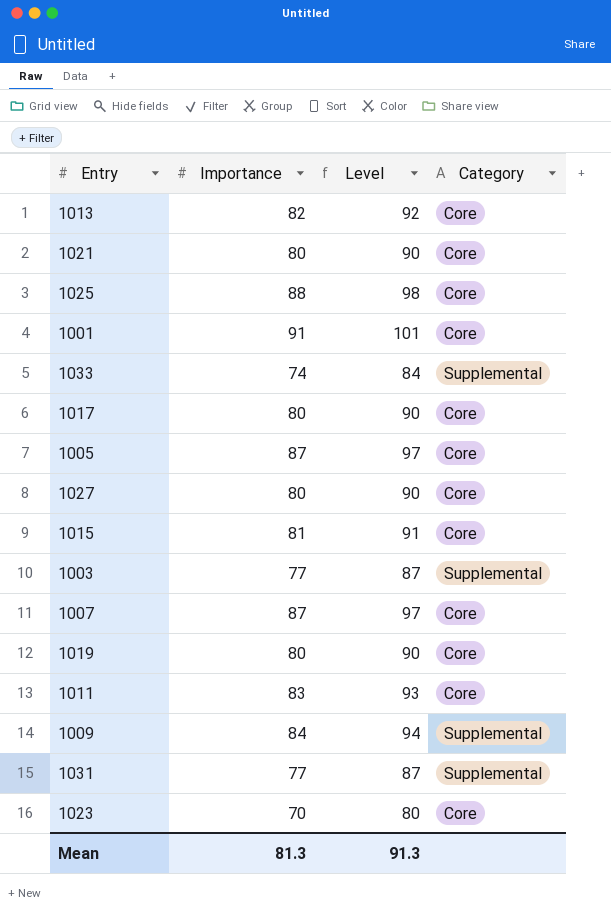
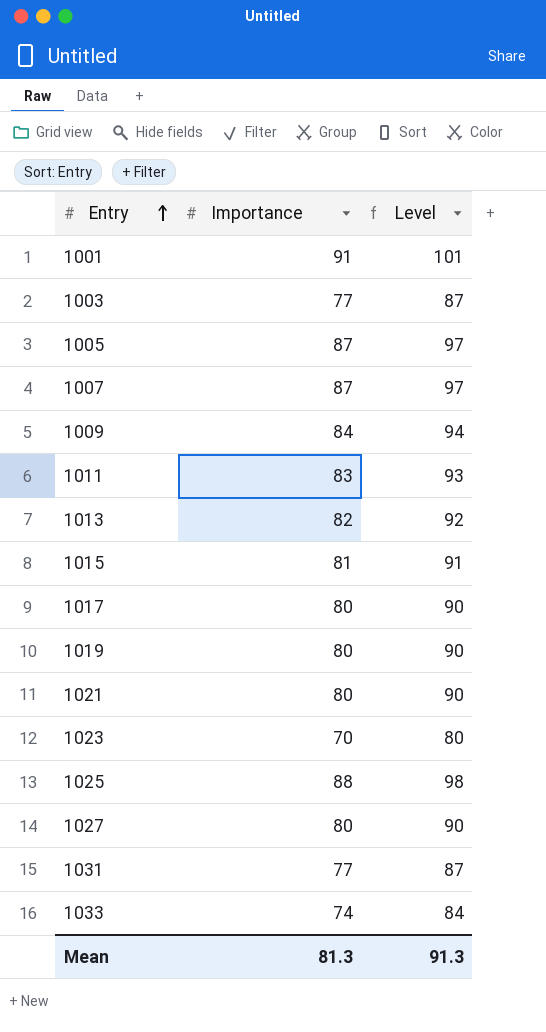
row order: none -> Entry ascending
column Category | position: 4 -> none

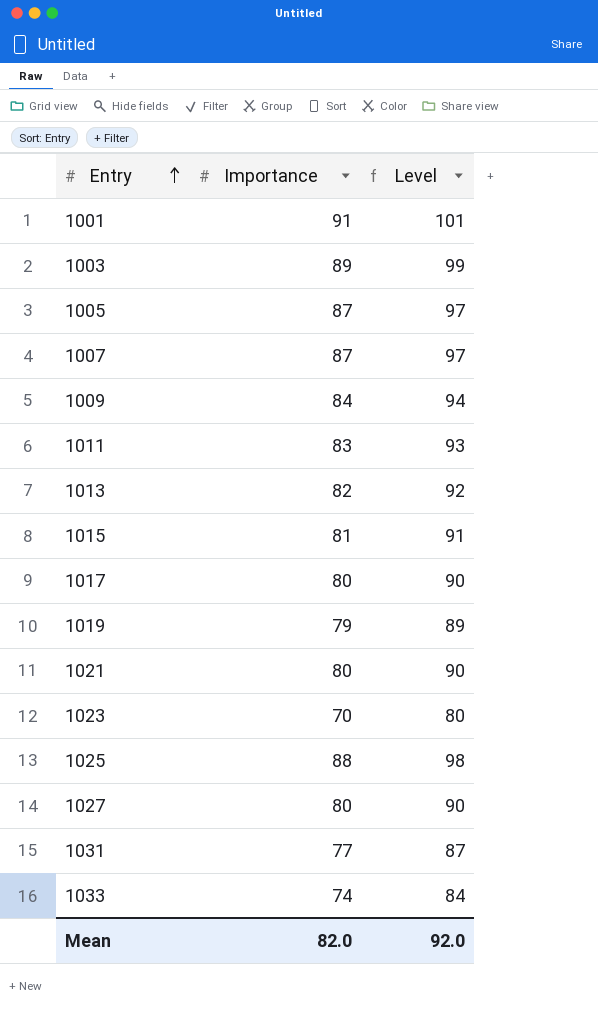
1003 | Importance: 77 -> 89
1003 | Level: 87 -> 99
1019 | Importance: 80 -> 79
1019 | Level: 90 -> 89
Mean | Importance: 81.3 -> 82.0
Mean | Level: 91.3 -> 92.0

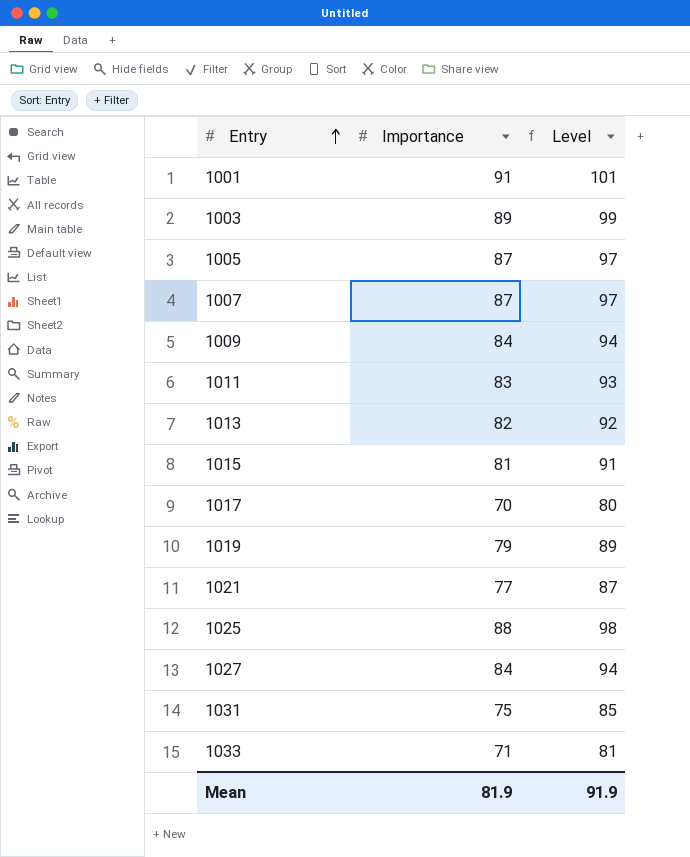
row 1023: 70 | 80 -> none
1017 | Importance: 80 -> 70
1017 | Level: 90 -> 80
1021 | Importance: 80 -> 77
1021 | Level: 90 -> 87
1027 | Importance: 80 -> 84
1027 | Level: 90 -> 94
1031 | Importance: 77 -> 75
1031 | Level: 87 -> 85
1033 | Importance: 74 -> 71
1033 | Level: 84 -> 81
Mean | Importance: 82.0 -> 81.9
Mean | Level: 92.0 -> 91.9

